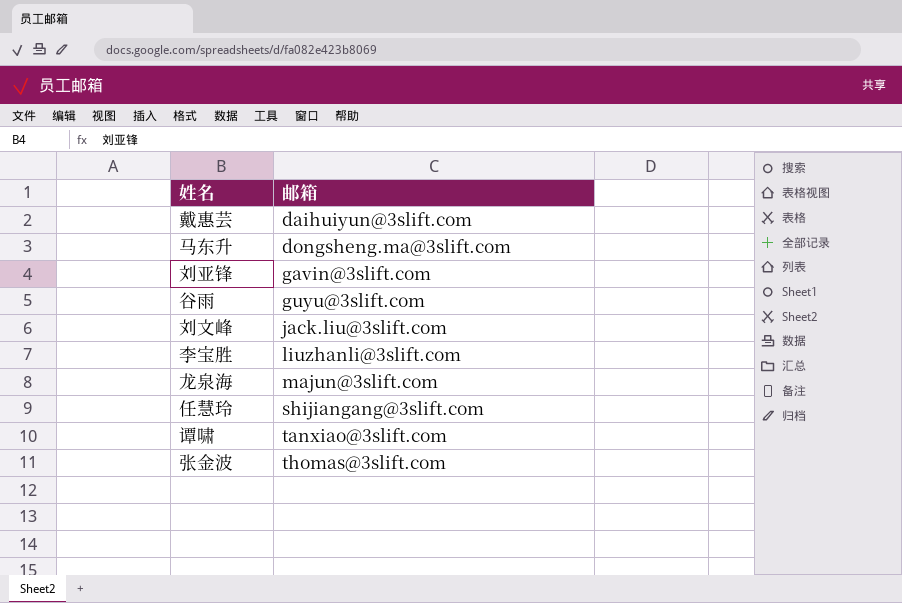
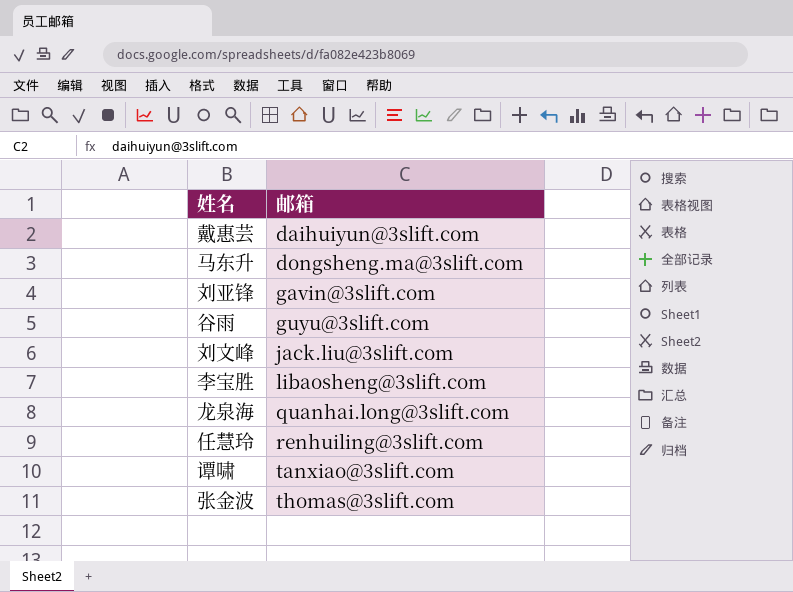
李宝胜 | 邮箱: liuzhanli@3slift.com -> libaosheng@3slift.com
龙泉海 | 邮箱: majun@3slift.com -> quanhai.long@3slift.com
任慧玲 | 邮箱: shijiangang@3slift.com -> renhuiling@3slift.com

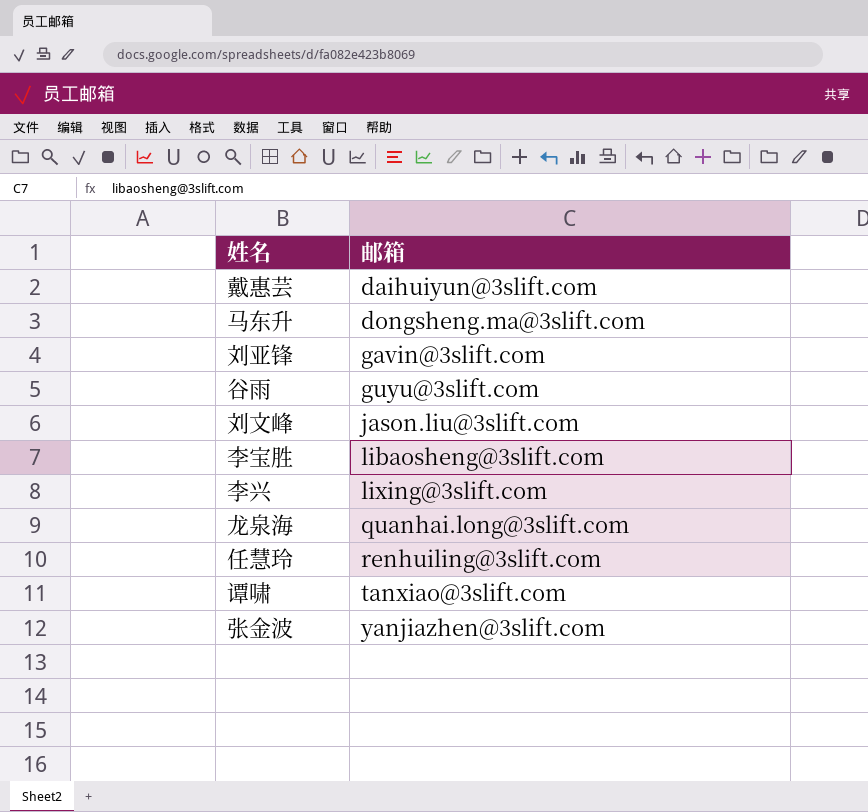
刘文峰 | 邮箱: jack.liu@3slift.com -> jason.liu@3slift.com
row 李兴: none -> lixing@3slift.com
张金波 | 邮箱: thomas@3slift.com -> yanjiazhen@3slift.com

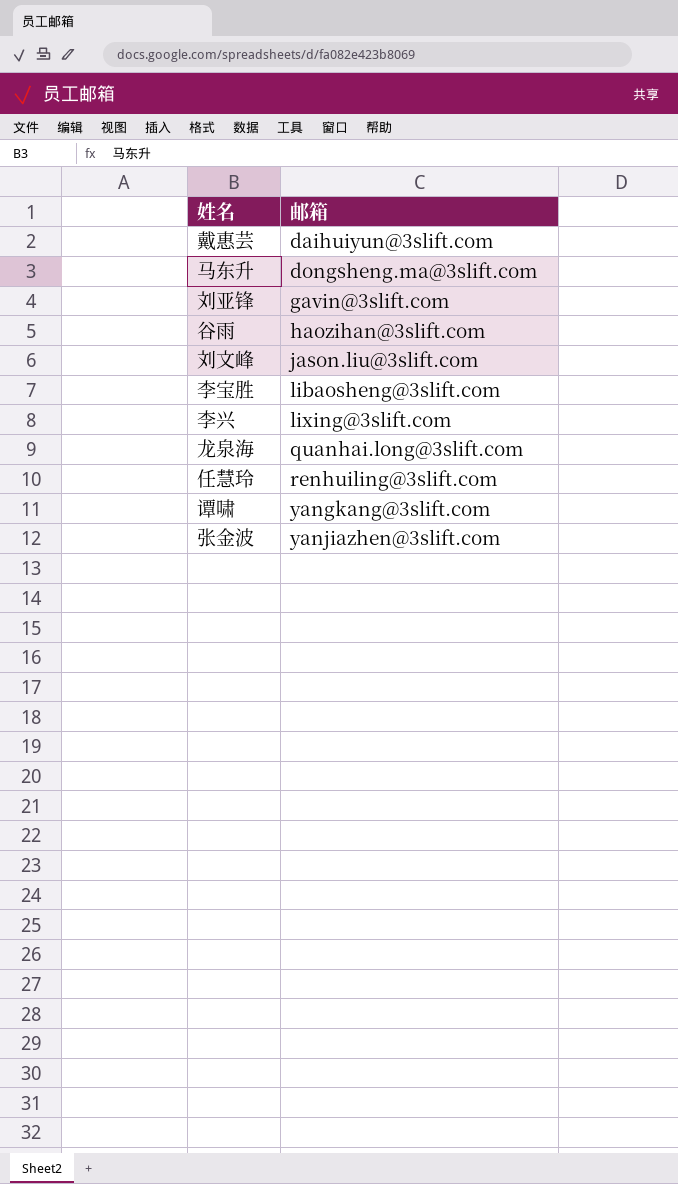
谷雨 | 邮箱: guyu@3slift.com -> haozihan@3slift.com
谭啸 | 邮箱: tanxiao@3slift.com -> yangkang@3slift.com

